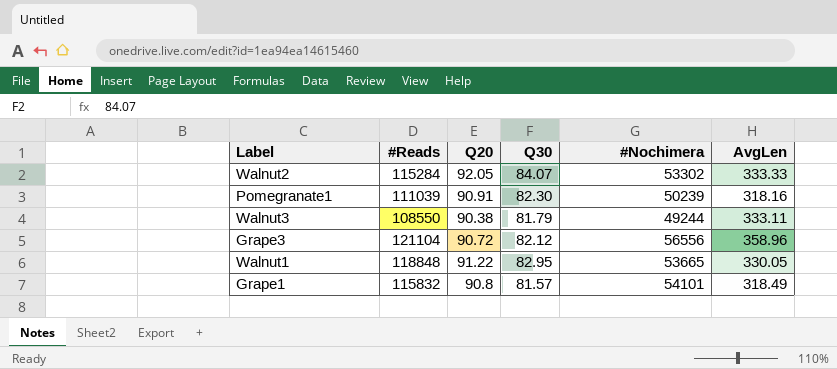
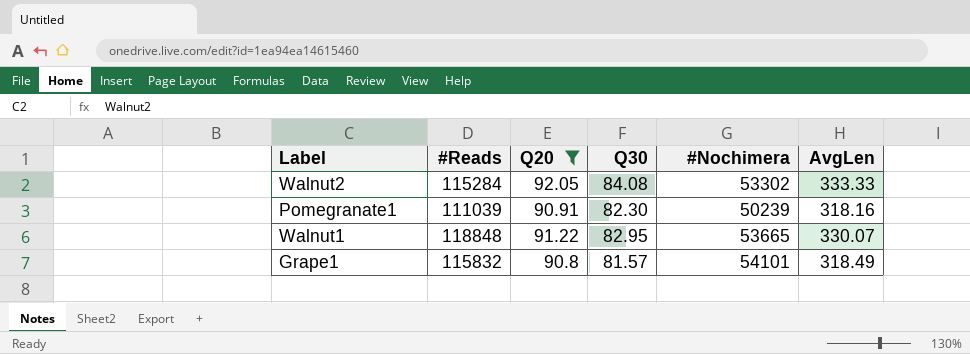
filter: none -> Q20 >= 90.8
Walnut2 | Q30: 84.07 -> 84.08
Walnut1 | AvgLen: 330.05 -> 330.07

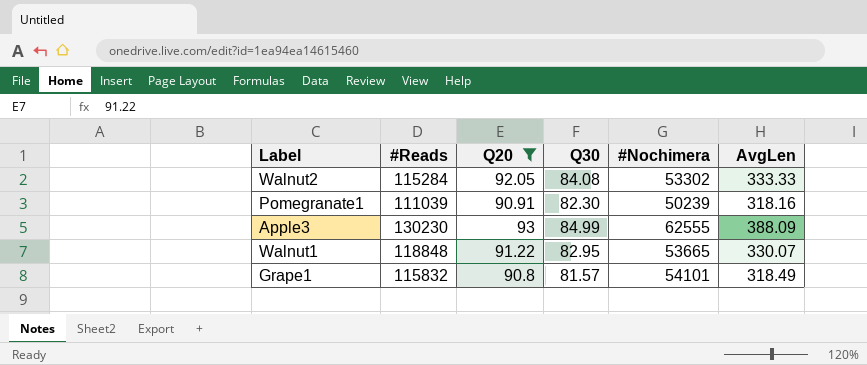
row Apple3: none -> 130230 | 93 | 84.99 | 62555 | 388.09

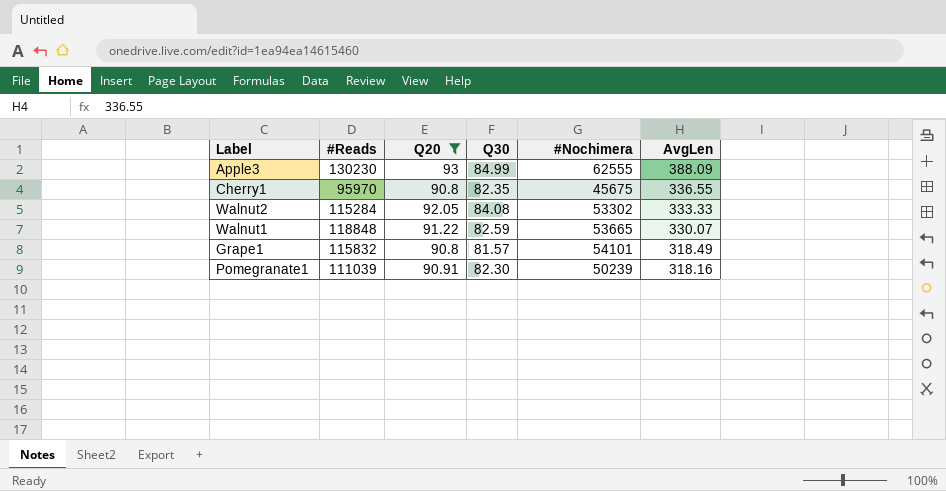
row order: none -> AvgLen descending
row Cherry1: none -> 95970 | 90.8 | 82.35 | 45675 | 336.55
Walnut1 | Q30: 82.95 -> 82.59

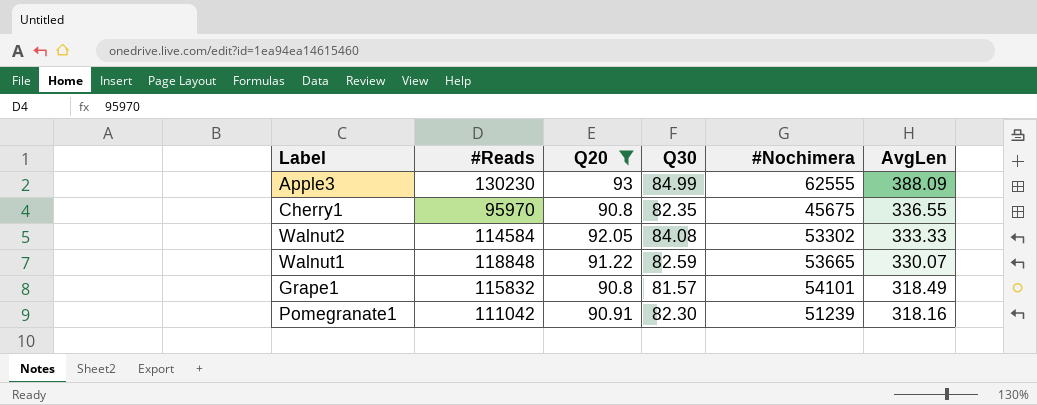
Walnut2 | #Reads: 115284 -> 114584
Pomegranate1 | #Reads: 111039 -> 111042
Pomegranate1 | #Nochimera: 50239 -> 51239

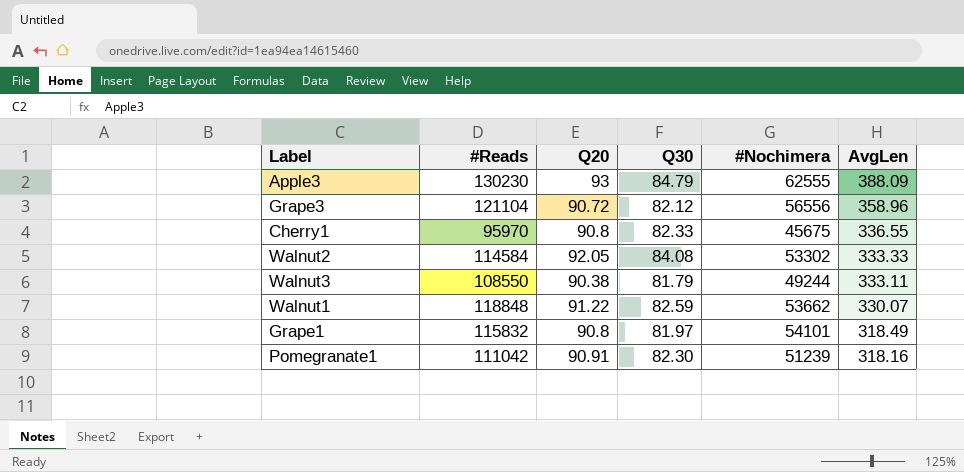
filter: Q20 >= 90.8 -> none
Apple3 | Q30: 84.99 -> 84.79
Cherry1 | Q30: 82.35 -> 82.33
Walnut1 | #Nochimera: 53665 -> 53662
Grape1 | Q30: 81.57 -> 81.97

